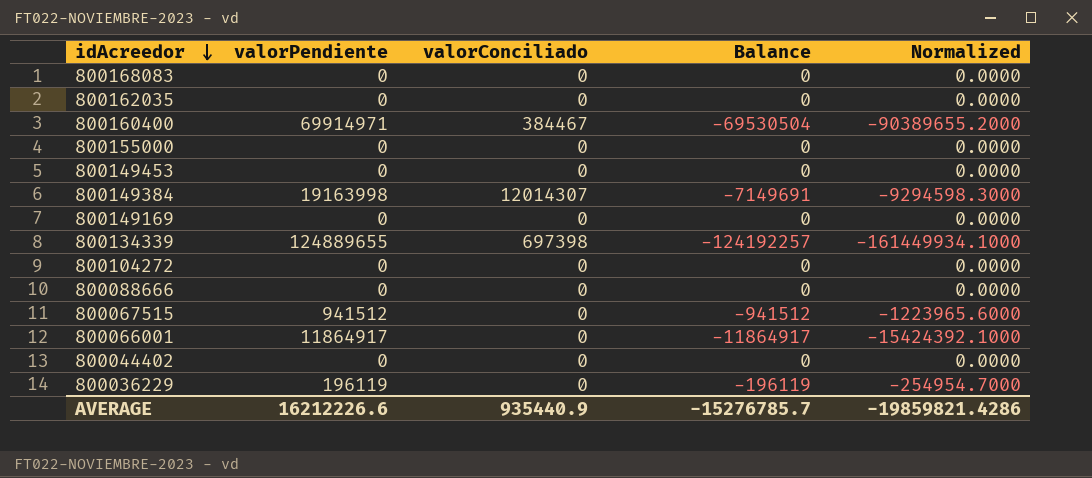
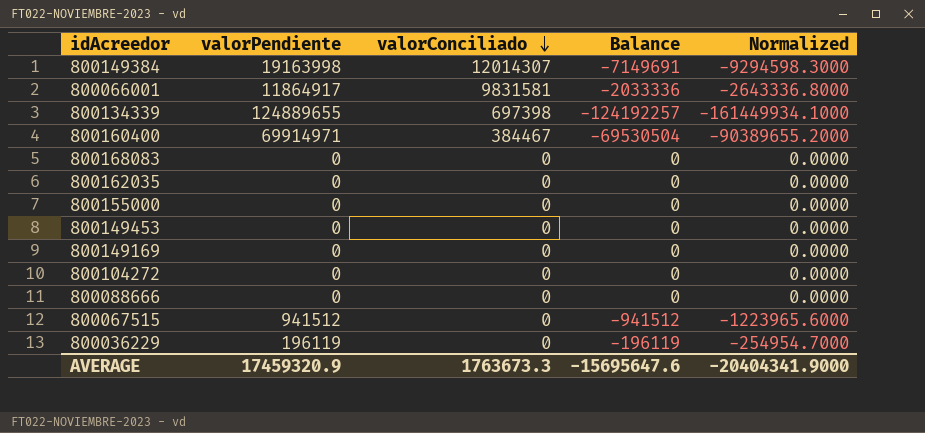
row order: idAcreedor descending -> valorConciliado descending
row 800044402: 0 | 0 | 0 | 0.0000 -> none
800066001 | valorConciliado: 0 -> 9831581
800066001 | Balance: -11864917 -> -2033336
800066001 | Normalized: -15424392.1000 -> -2643336.8000
AVERAGE | valorPendiente: 16212226.6 -> 17459320.9
AVERAGE | valorConciliado: 935440.9 -> 1763673.3
AVERAGE | Balance: -15276785.7 -> -15695647.6
AVERAGE | Normalized: -19859821.4286 -> -20404341.9000

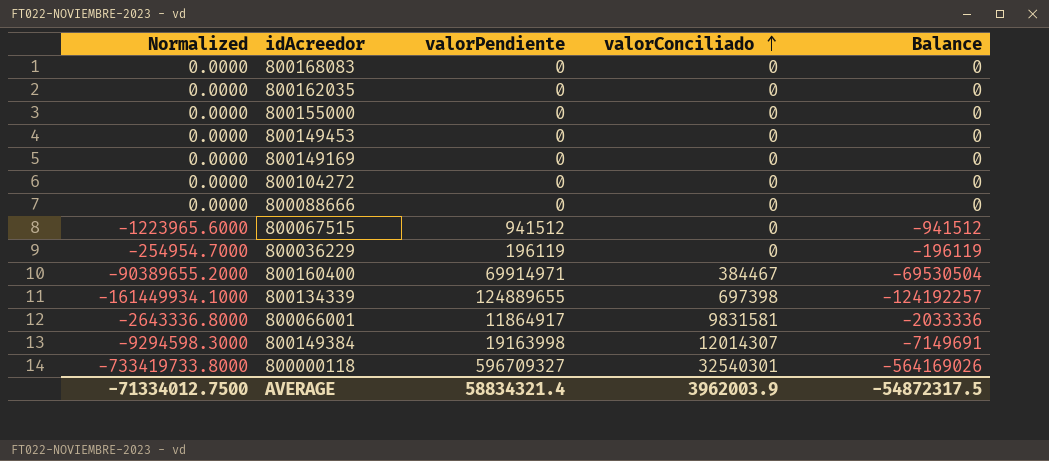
row order: valorConciliado descending -> valorConciliado ascending
column Normalized | position: 5 -> 1
row 800000118: none -> -733419733.8000 | 596709327 | 32540301 | -564169026
AVERAGE | Normalized: -20404341.9000 -> -71334012.7500
AVERAGE | valorPendiente: 17459320.9 -> 58834321.4
AVERAGE | valorConciliado: 1763673.3 -> 3962003.9
AVERAGE | Balance: -15695647.6 -> -54872317.5

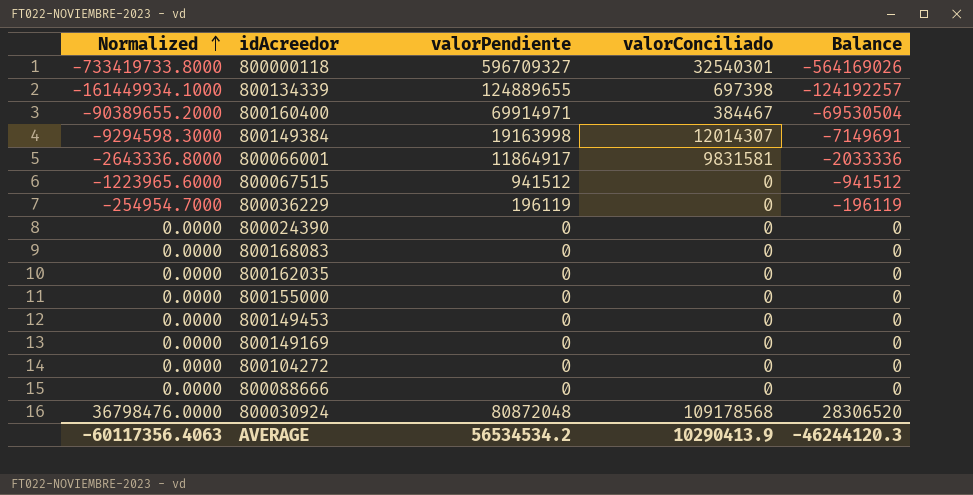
row order: valorConciliado ascending -> Normalized ascending
row 800024390: none -> 0.0000 | 0 | 0 | 0
row 800030924: none -> 36798476.0000 | 80872048 | 109178568 | 28306520
AVERAGE | Normalized: -71334012.7500 -> -60117356.4063
AVERAGE | valorPendiente: 58834321.4 -> 56534534.2
AVERAGE | valorConciliado: 3962003.9 -> 10290413.9
AVERAGE | Balance: -54872317.5 -> -46244120.3

